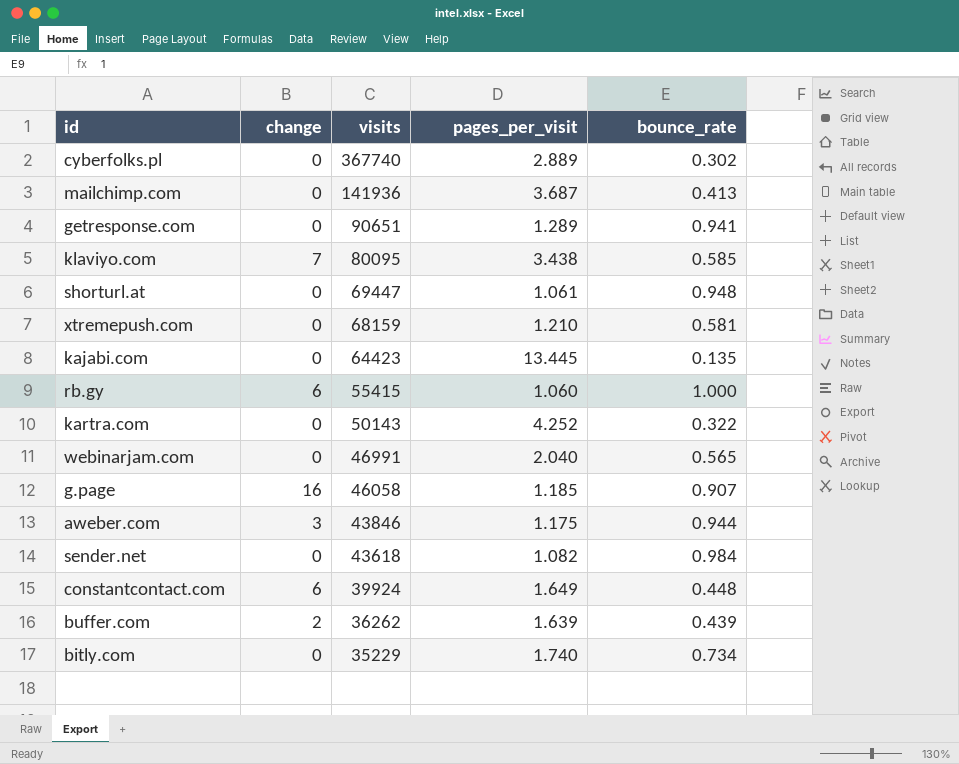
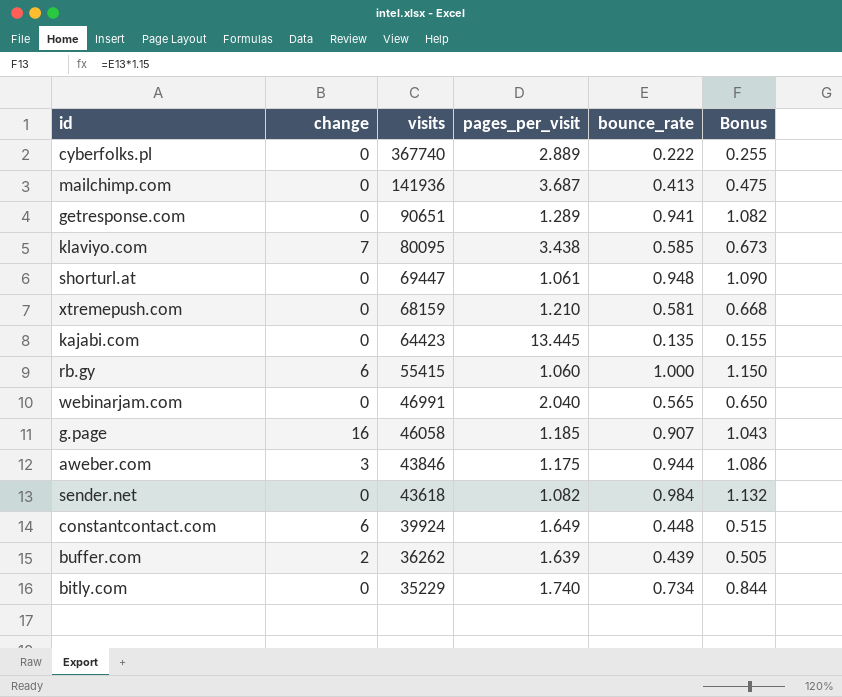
column Bonus | formula: none -> [bounce_rate] * 1.15
row kartra.com: 0 | 50143 | 4.252 | 0.322 -> none
cyberfolks.pl | bounce_rate: 0.302 -> 0.222

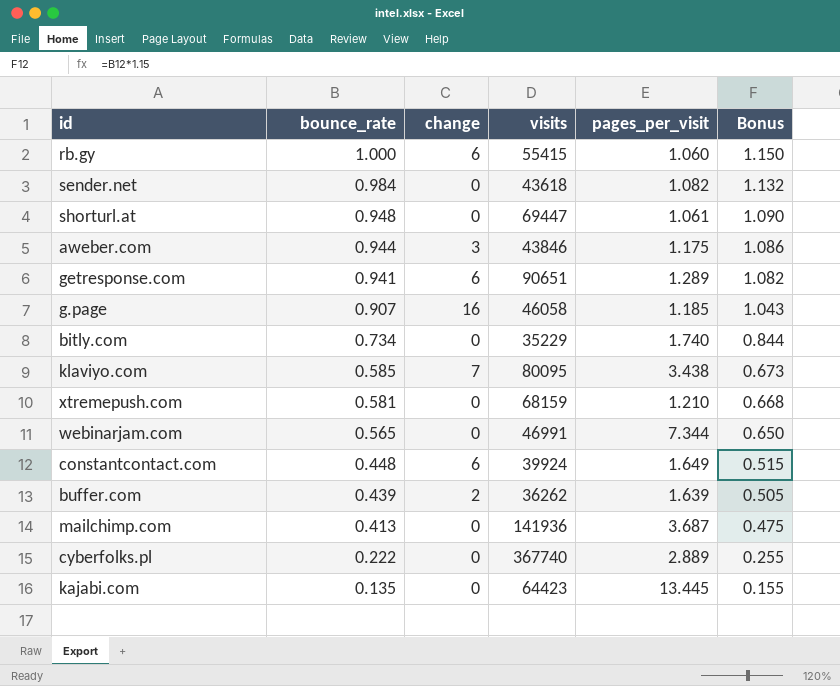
row order: visits descending -> bounce_rate descending
column bounce_rate | position: 5 -> 2
getresponse.com | change: 0 -> 6
webinarjam.com | pages_per_visit: 2.040 -> 7.344

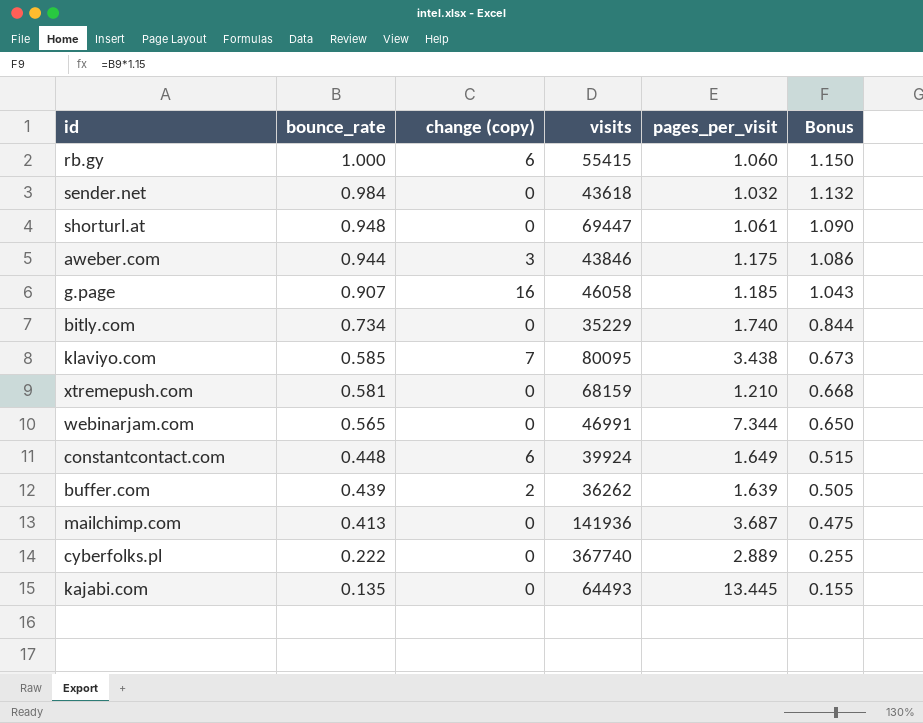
column name: change -> change (copy)
row getresponse.com: 0.941 | 6 | 90651 | 1.289 | 1.082 -> none
sender.net | pages_per_visit: 1.082 -> 1.032
kajabi.com | visits: 64423 -> 64493

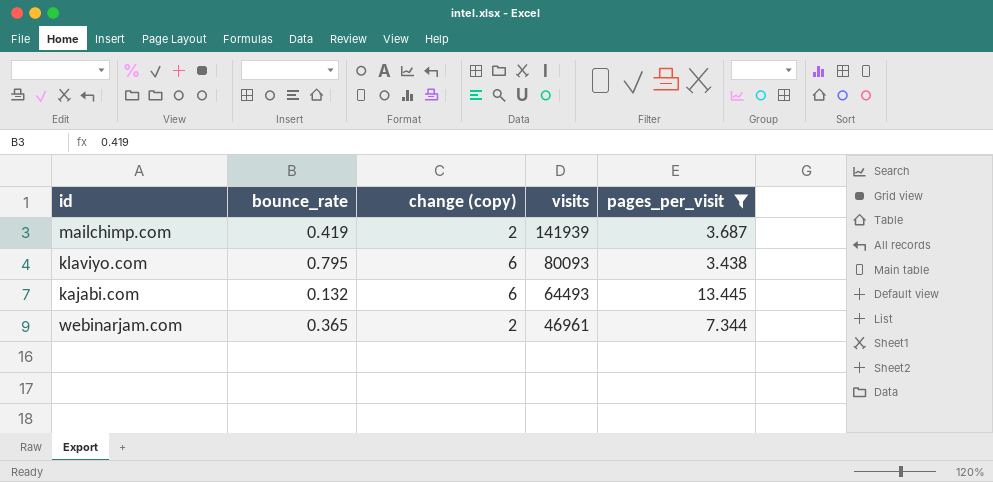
filter: none -> pages_per_visit >= 3.438
row order: bounce_rate descending -> visits descending
column Bonus | formula: [bounce_rate] * 1.15 -> none
mailchimp.com | bounce_rate: 0.413 -> 0.419
mailchimp.com | change (copy): 0 -> 2
mailchimp.com | visits: 141936 -> 141939
klaviyo.com | bounce_rate: 0.585 -> 0.795
klaviyo.com | change (copy): 7 -> 6
klaviyo.com | visits: 80095 -> 80093
kajabi.com | bounce_rate: 0.135 -> 0.132
kajabi.com | change (copy): 0 -> 6
webinarjam.com | bounce_rate: 0.565 -> 0.365
webinarjam.com | change (copy): 0 -> 2
webinarjam.com | visits: 46991 -> 46961

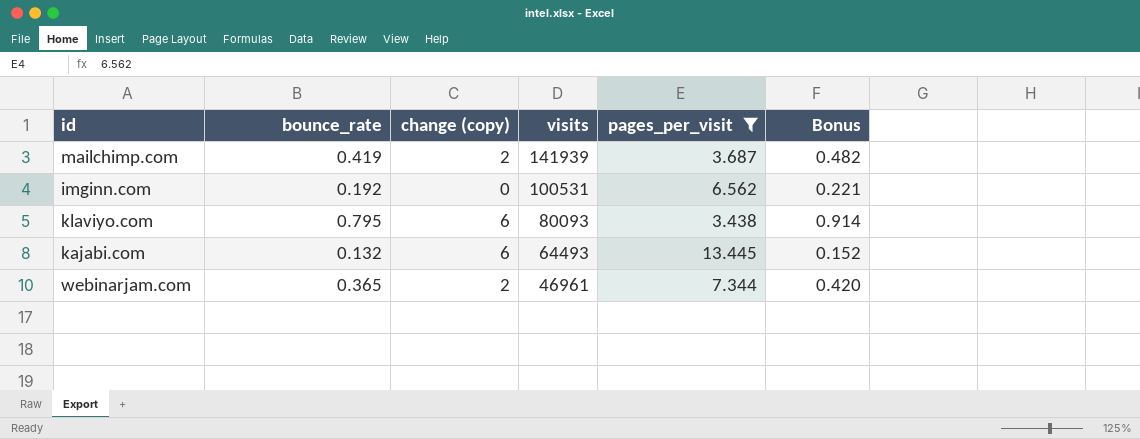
column Bonus | formula: none -> [bounce_rate] * 1.15
row imginn.com: none -> 0.192 | 0 | 100531 | 6.562 | 0.221

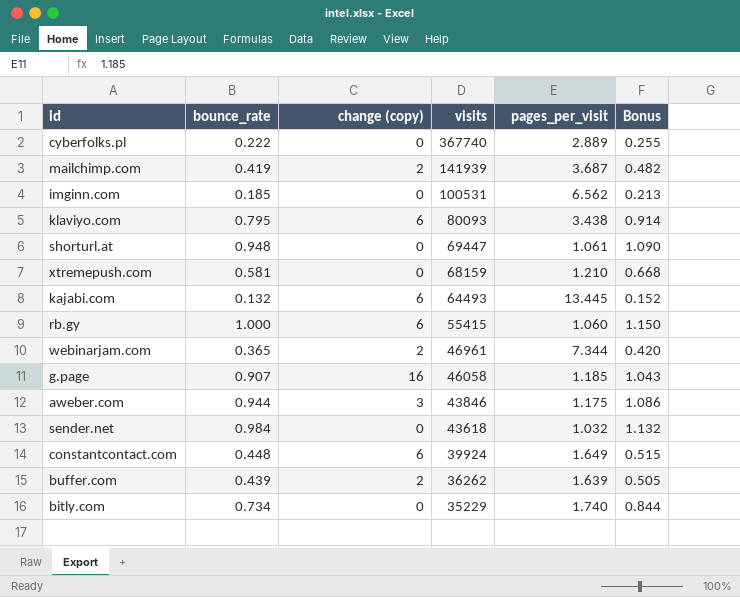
filter: pages_per_visit >= 3.438 -> none
imginn.com | bounce_rate: 0.192 -> 0.185
imginn.com | Bonus: 0.221 -> 0.213

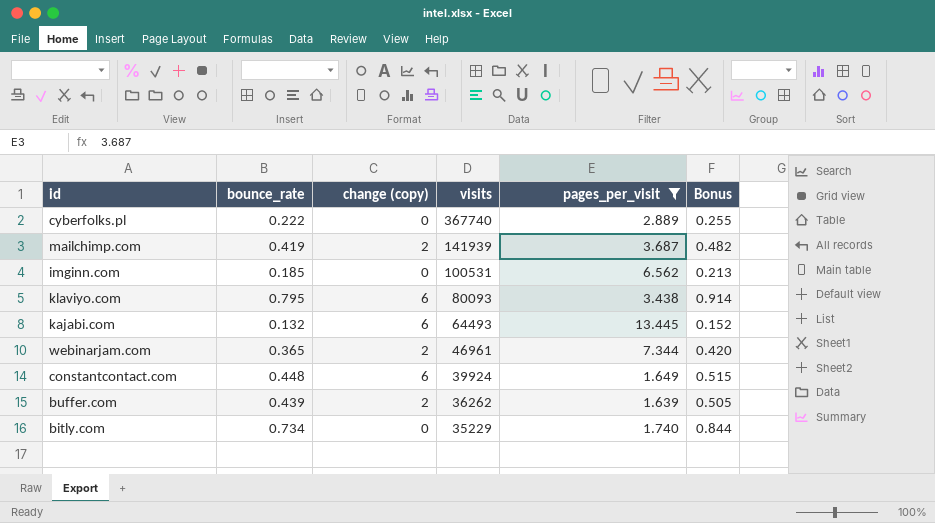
filter: none -> pages_per_visit >= 1.639

